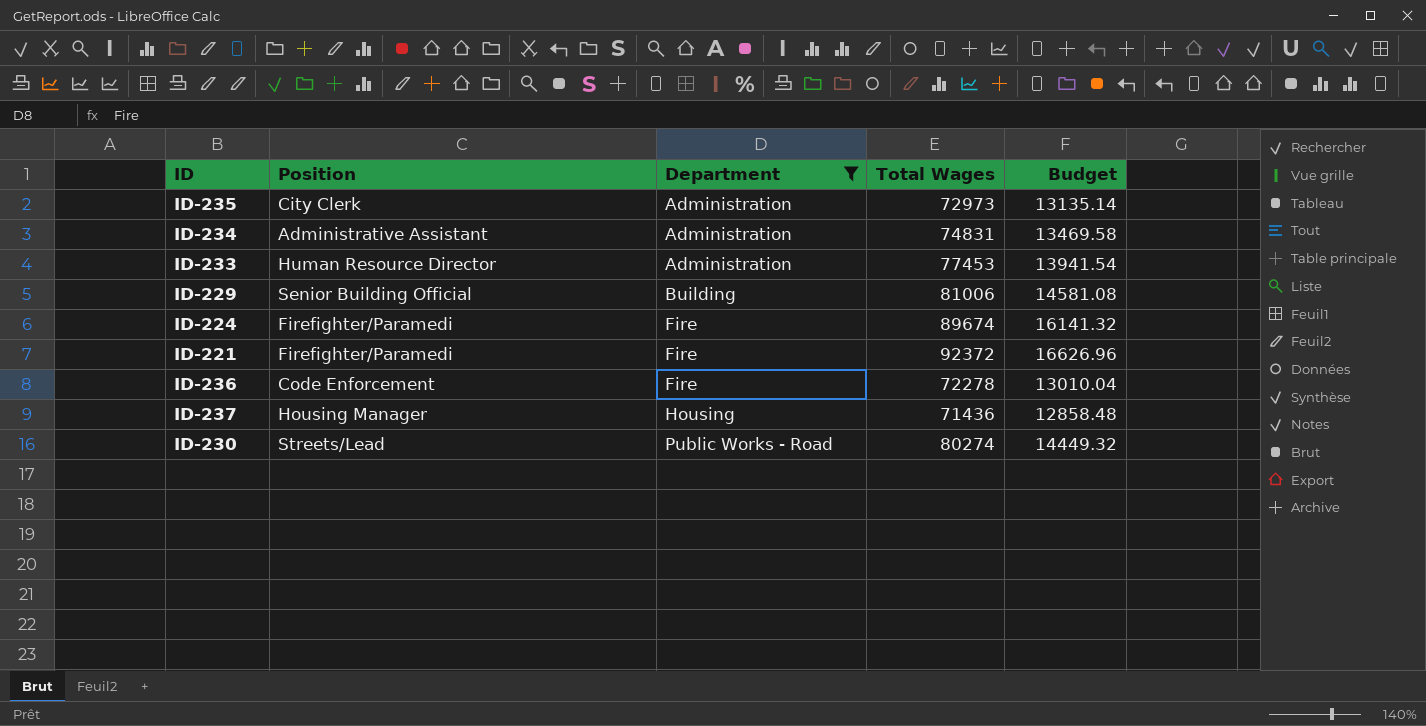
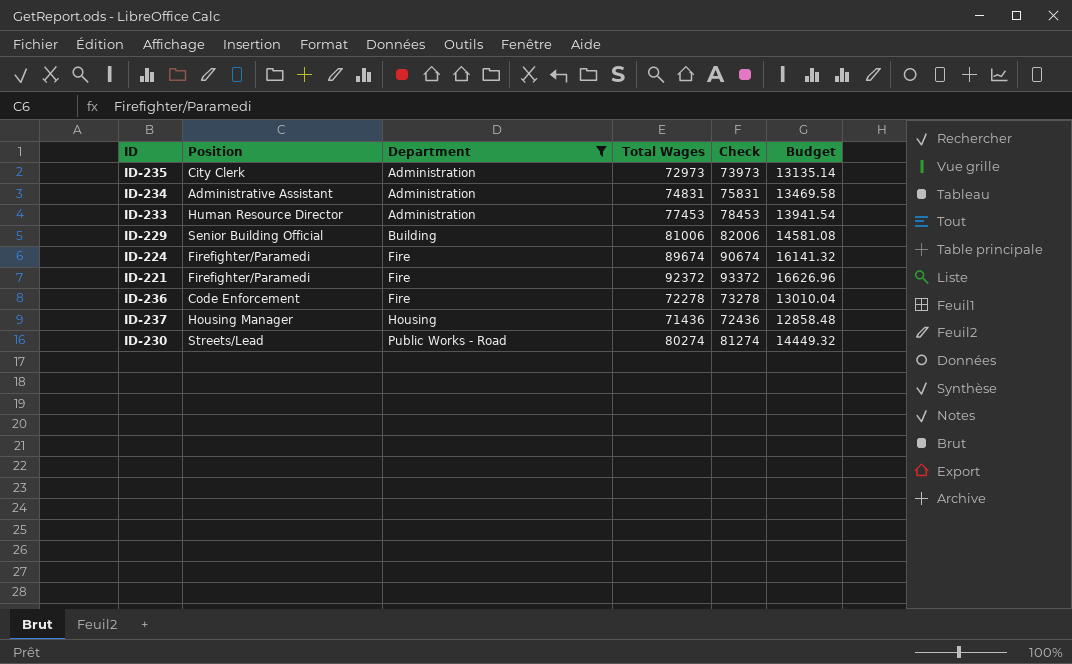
column Check | formula: none -> [Total Wages] + 1000

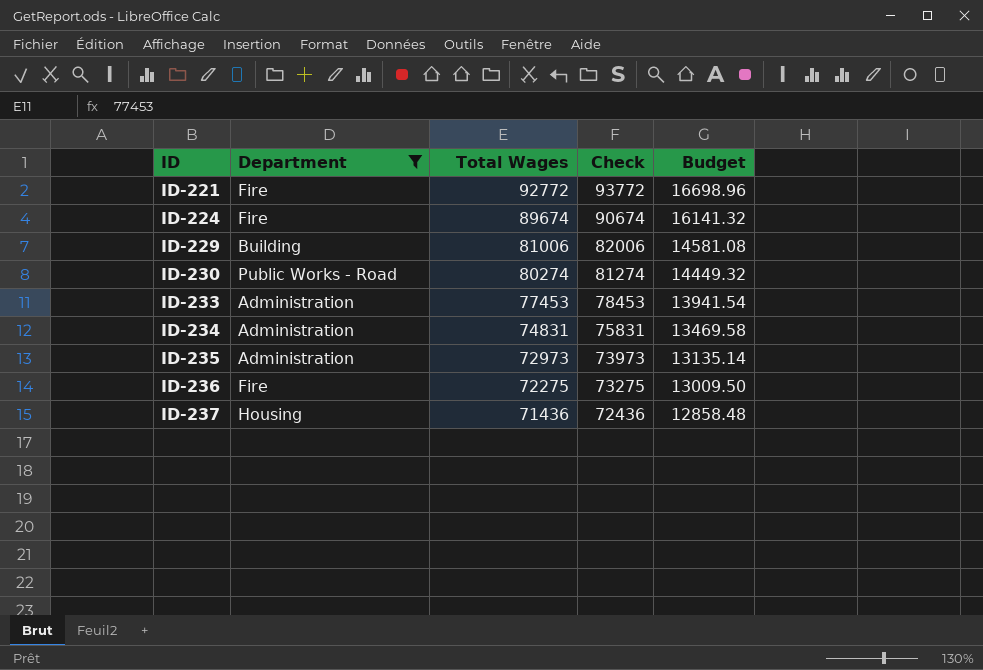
row order: Department ascending -> ID ascending
column Position | position: 2 -> none
ID-221 | Total Wages: 92372 -> 92772
ID-221 | Check: 93372 -> 93772
ID-221 | Budget: 16626.96 -> 16698.96
ID-236 | Total Wages: 72278 -> 72275
ID-236 | Check: 73278 -> 73275
ID-236 | Budget: 13010.04 -> 13009.50

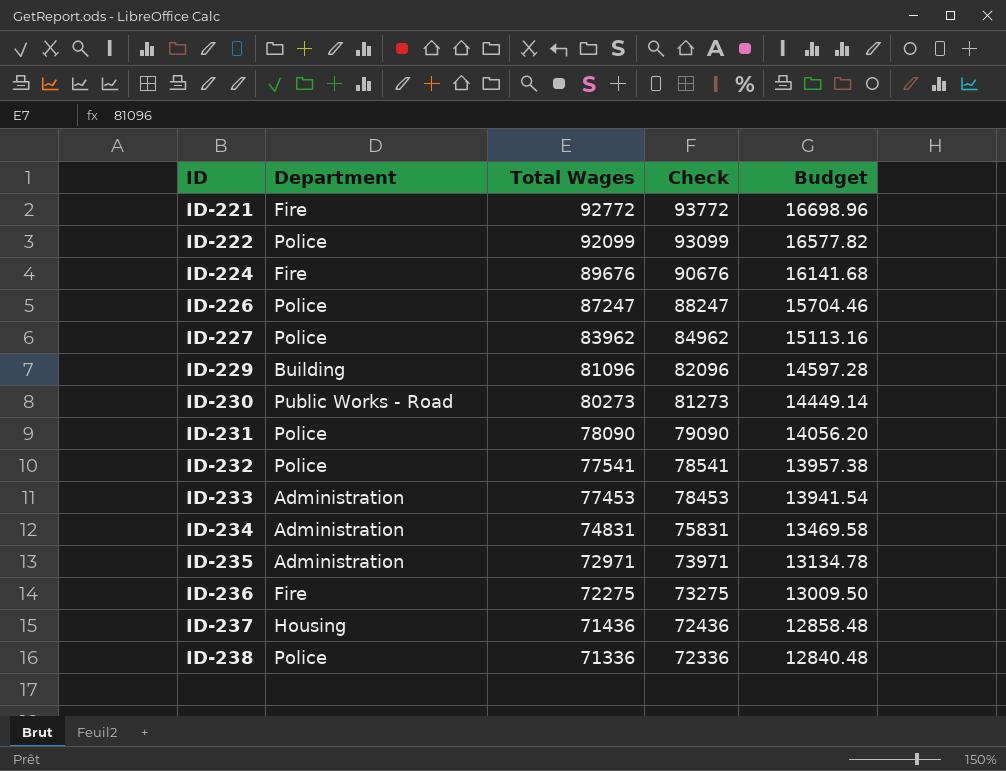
filter: Department != Police -> none
ID-224 | Total Wages: 89674 -> 89676
ID-224 | Check: 90674 -> 90676
ID-224 | Budget: 16141.32 -> 16141.68
ID-229 | Total Wages: 81006 -> 81096
ID-229 | Check: 82006 -> 82096
ID-229 | Budget: 14581.08 -> 14597.28
ID-230 | Total Wages: 80274 -> 80273
ID-230 | Check: 81274 -> 81273
ID-230 | Budget: 14449.32 -> 14449.14
ID-235 | Total Wages: 72973 -> 72971
ID-235 | Check: 73973 -> 73971
ID-235 | Budget: 13135.14 -> 13134.78

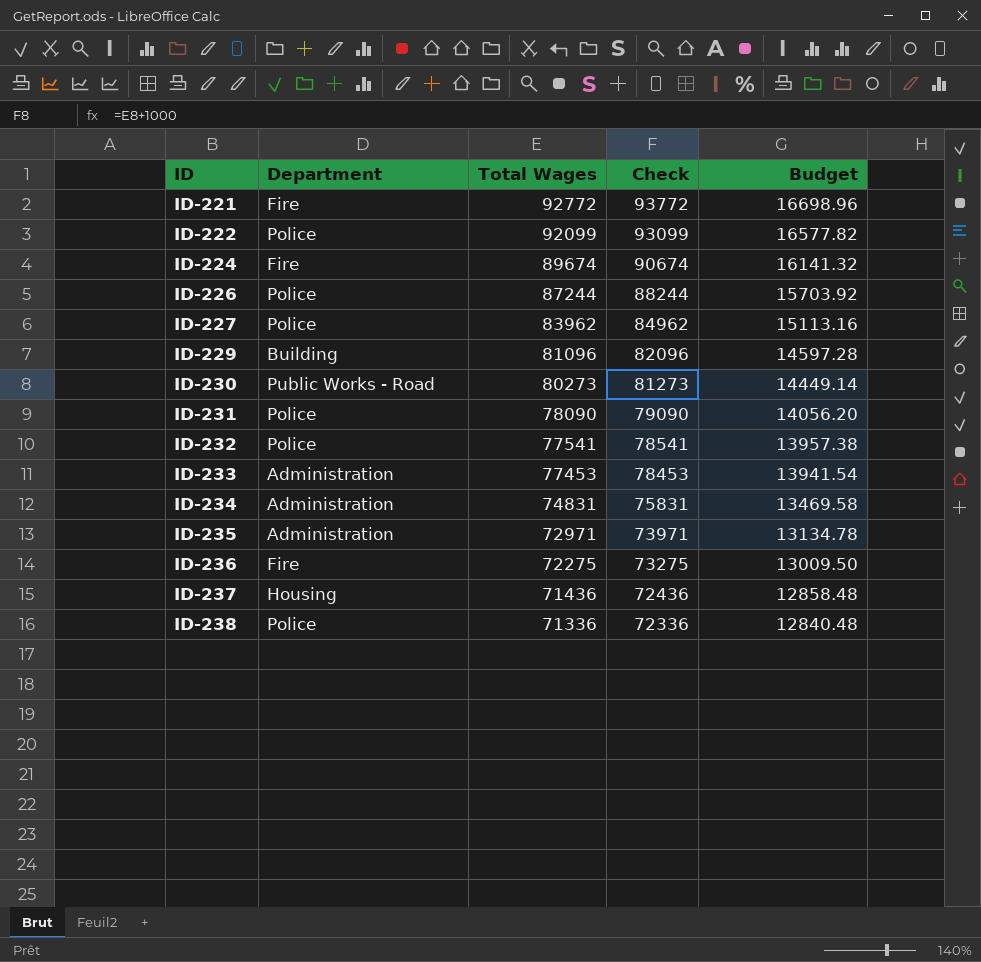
ID-224 | Total Wages: 89676 -> 89674
ID-224 | Check: 90676 -> 90674
ID-224 | Budget: 16141.68 -> 16141.32
ID-226 | Total Wages: 87247 -> 87244
ID-226 | Check: 88247 -> 88244
ID-226 | Budget: 15704.46 -> 15703.92

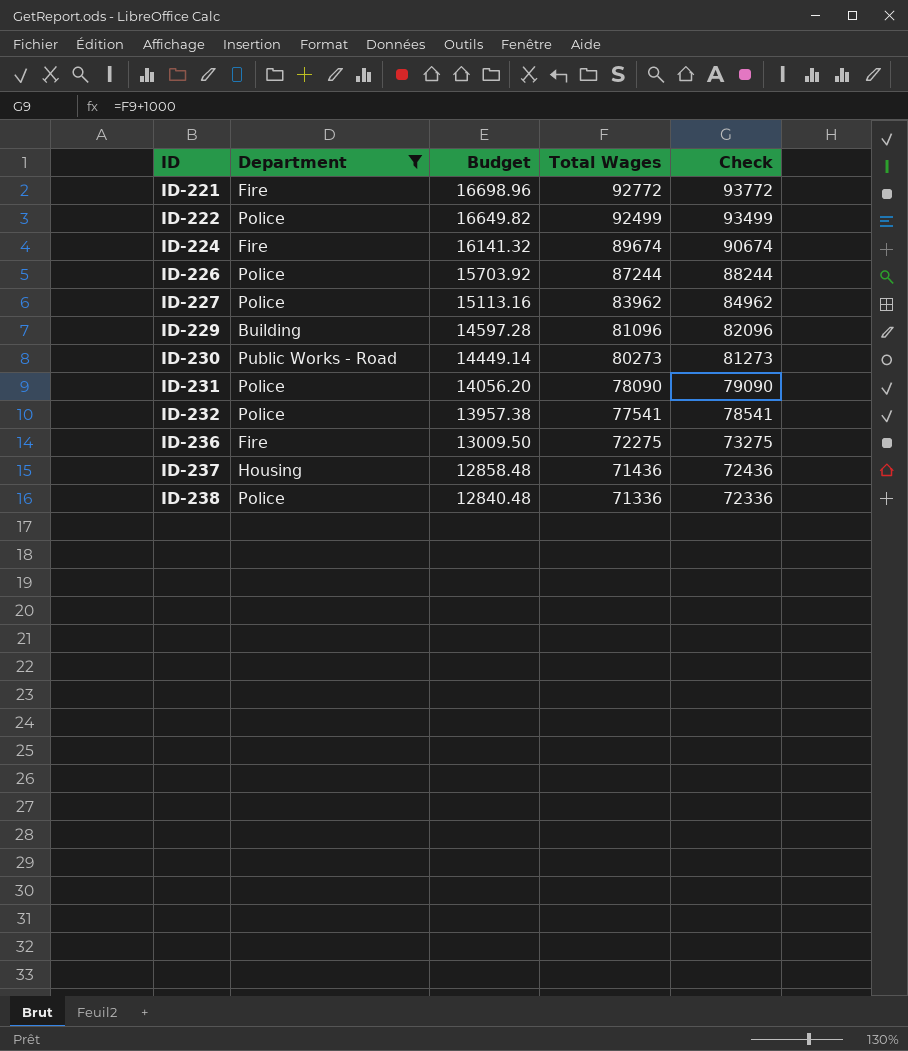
filter: none -> Department != Administration
column Budget | position: 5 -> 3
ID-222 | Budget: 16577.82 -> 16649.82
ID-222 | Total Wages: 92099 -> 92499
ID-222 | Check: 93099 -> 93499

